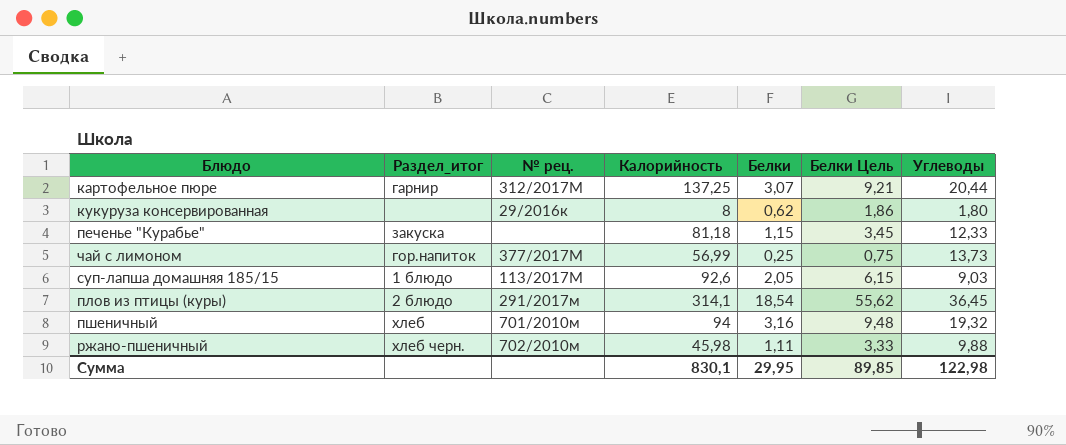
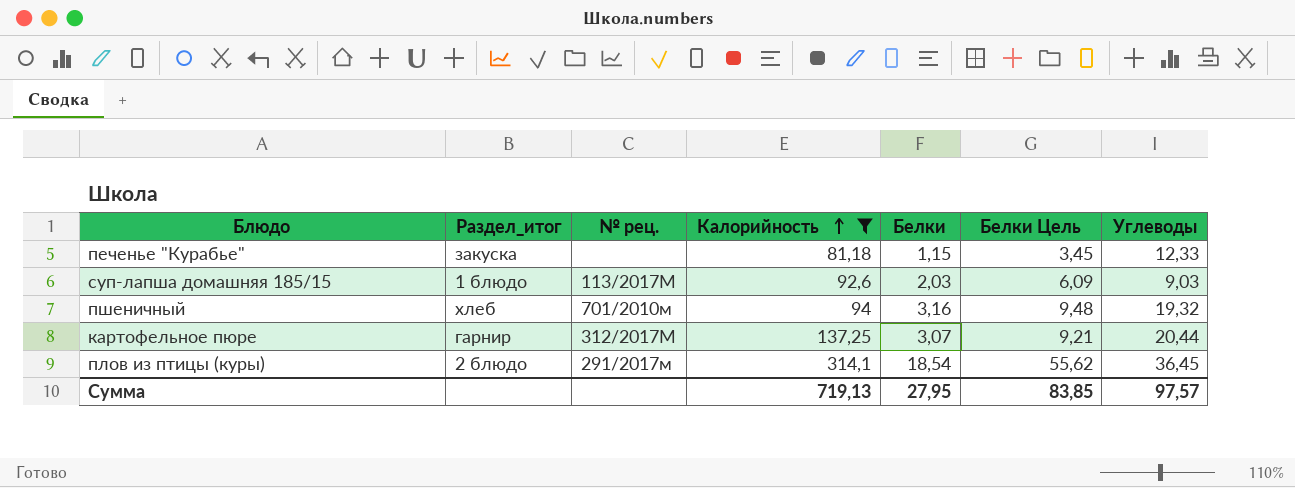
filter: none -> Калорийность >= 81,18
row order: none -> Калорийность ascending
суп-лапша домашняя 185/15 | Белки: 2,05 -> 2,03
суп-лапша домашняя 185/15 | Белки Цель: 6,15 -> 6,09
Сумма | Калорийность: 830,1 -> 719,13
Сумма | Белки: 29,95 -> 27,95
Сумма | Белки Цель: 89,85 -> 83,85
Сумма | Углеводы: 122,98 -> 97,57

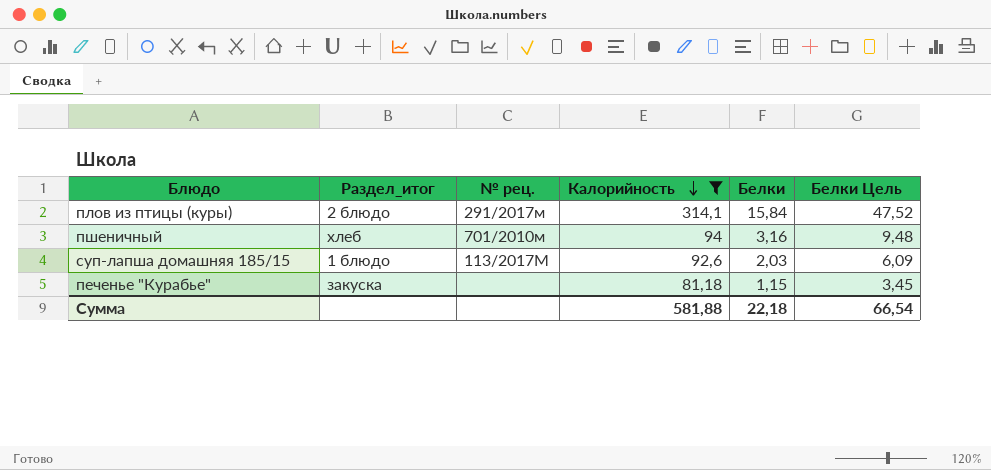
row order: Калорийность ascending -> Калорийность descending
column Углеводы | position: 7 -> none
row картофельное пюре: гарнир | 312/2017М | 137,25 | 3,07 | 9,21 | 20,44 -> none
плов из птицы (куры) | Белки: 18,54 -> 15,84
плов из птицы (куры) | Белки Цель: 55,62 -> 47,52
Сумма | Калорийность: 719,13 -> 581,88
Сумма | Белки: 27,95 -> 22,18
Сумма | Белки Цель: 83,85 -> 66,54

